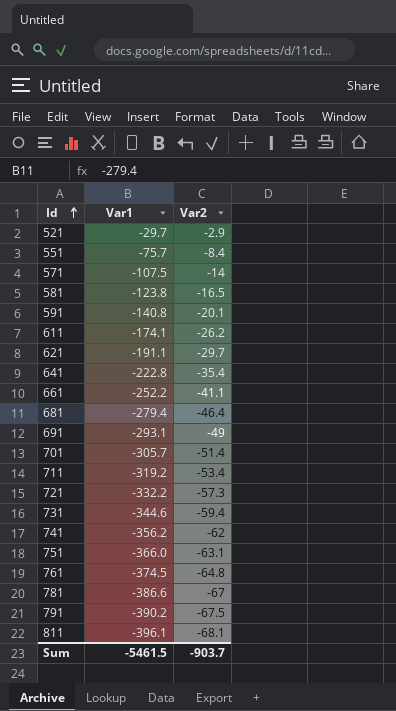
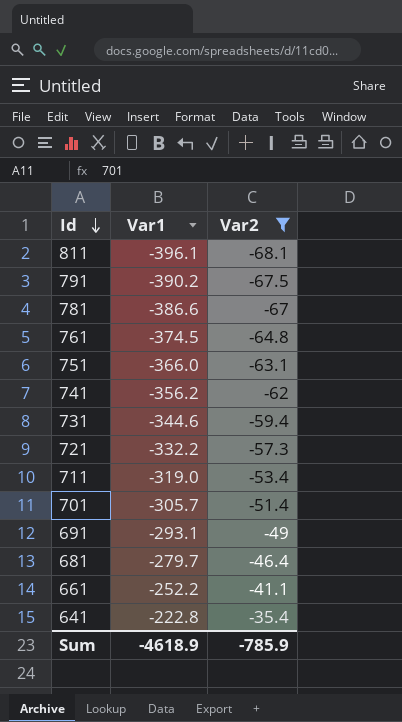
filter: none -> Var2 <= -35.4
row order: Id ascending -> Id descending
711 | Var1: -319.2 -> -319.0
681 | Var1: -279.4 -> -279.7
Sum | Var1: -5461.5 -> -4618.9
Sum | Var2: -903.7 -> -785.9

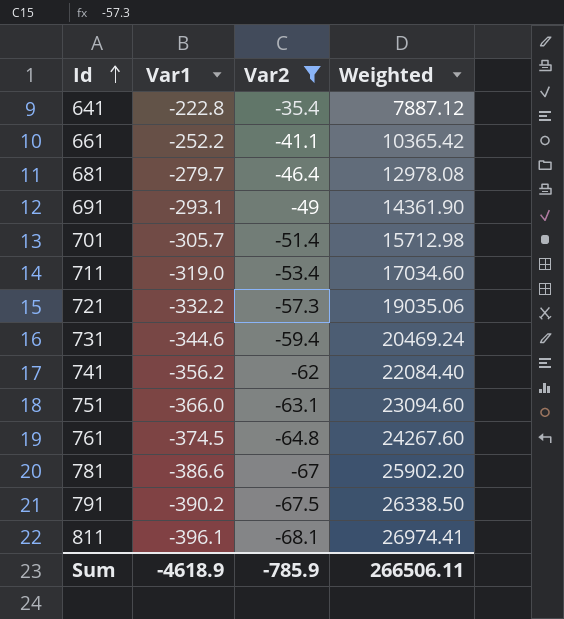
row order: Id descending -> Id ascending
column Weighted | formula: none -> [Var1] * [Var2]

